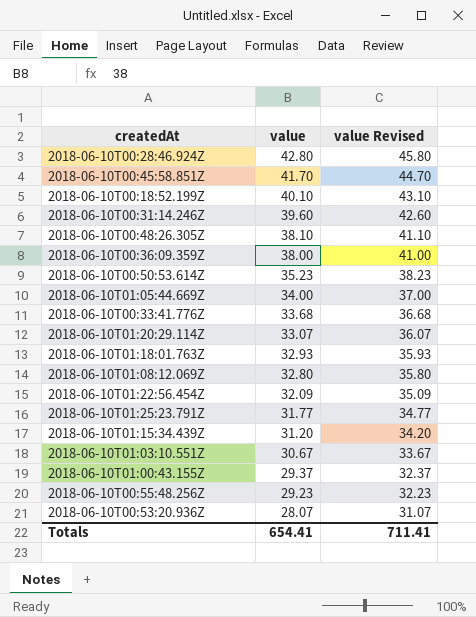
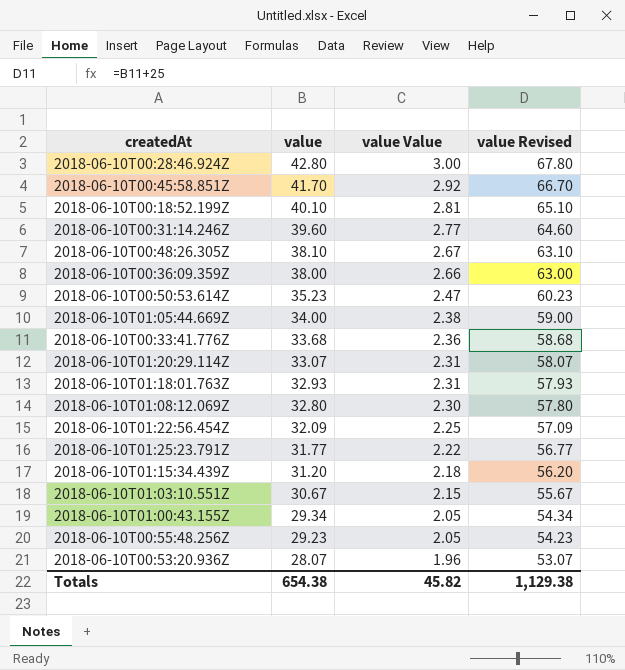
column value Value | formula: none -> [value] * 0.07
column value Revised | formula: [value] + 3 -> [value] + 25
2018-06-10T01:00:43.155Z | value: 29.37 -> 29.34
Totals | value: 654.41 -> 654.38
Totals | value Revised: 711.41 -> 1,129.38

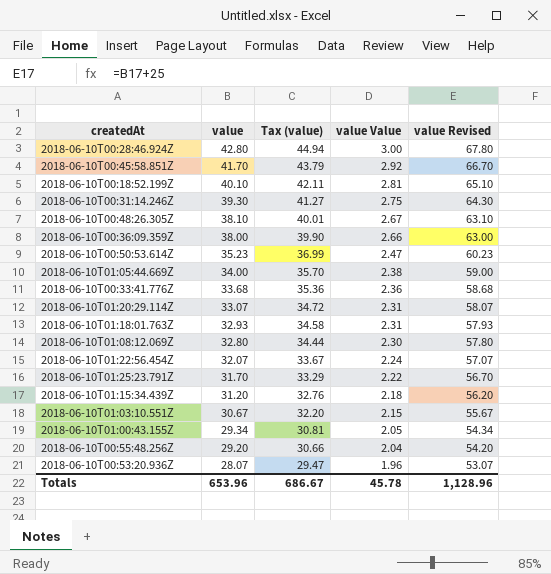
column Tax (value) | formula: none -> [value] * 1.05
2018-06-10T00:31:14.246Z | value: 39.60 -> 39.30
2018-06-10T00:31:14.246Z | value Value: 2.77 -> 2.75
2018-06-10T00:31:14.246Z | value Revised: 64.60 -> 64.30
2018-06-10T01:22:56.454Z | value: 32.09 -> 32.07
2018-06-10T01:22:56.454Z | value Value: 2.25 -> 2.24
2018-06-10T01:22:56.454Z | value Revised: 57.09 -> 57.07
2018-06-10T01:25:23.791Z | value: 31.77 -> 31.70
2018-06-10T01:25:23.791Z | value Revised: 56.77 -> 56.70
2018-06-10T00:55:48.256Z | value: 29.23 -> 29.20
2018-06-10T00:55:48.256Z | value Value: 2.05 -> 2.04
2018-06-10T00:55:48.256Z | value Revised: 54.23 -> 54.20
Totals | value: 654.38 -> 653.96
Totals | value Value: 45.82 -> 45.78
Totals | value Revised: 1,129.38 -> 1,128.96

